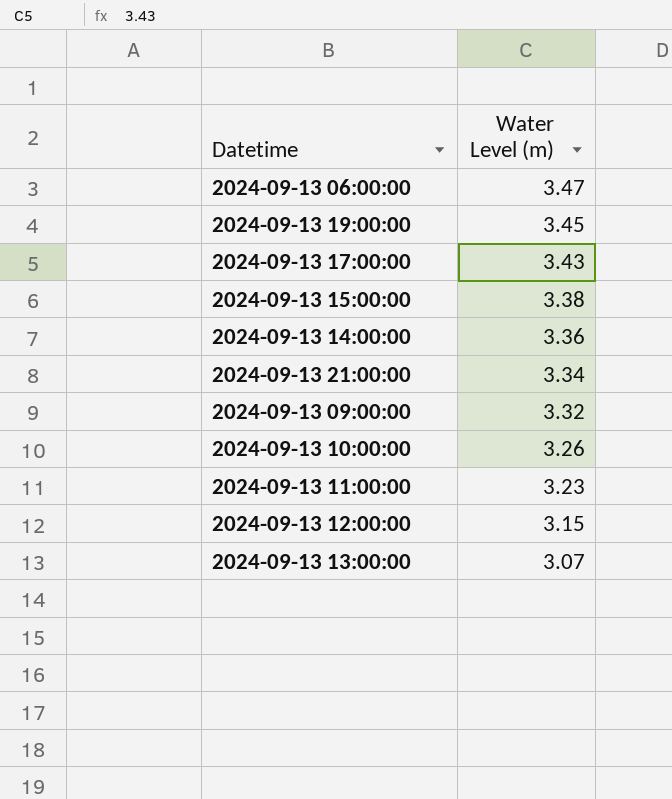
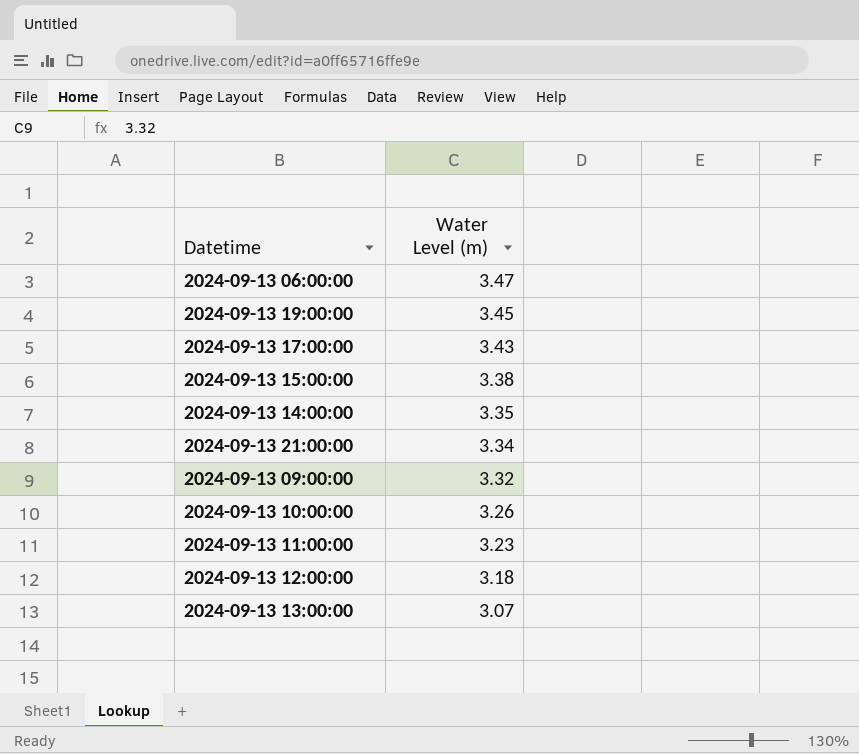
2024-09-13 14:00:00 | Water Level (m): 3.36 -> 3.35
2024-09-13 12:00:00 | Water Level (m): 3.15 -> 3.18

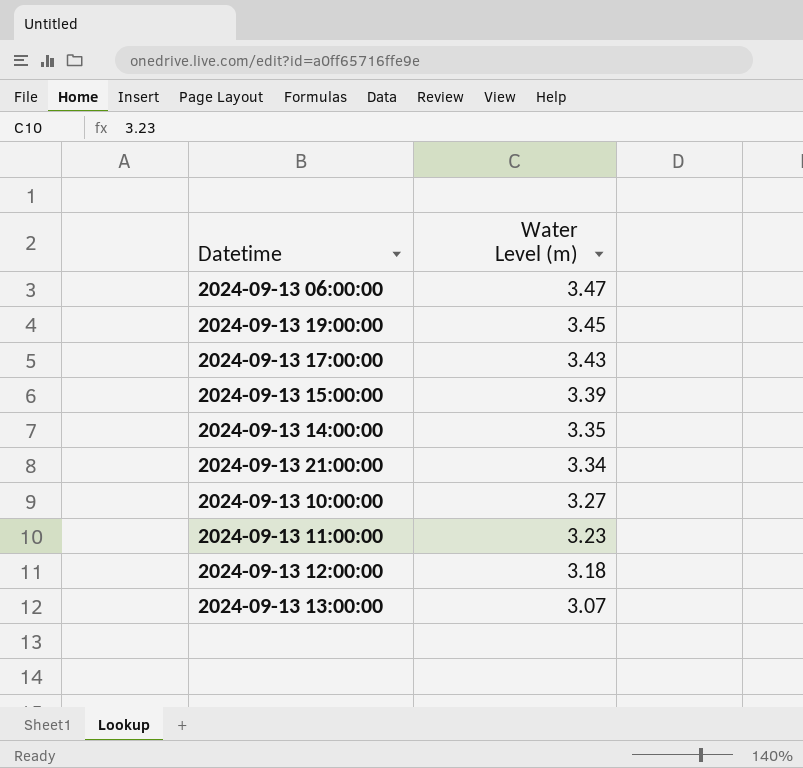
row 2024-09-13 09:00:00: 3.32 -> none
2024-09-13 15:00:00 | Water Level (m): 3.38 -> 3.39
2024-09-13 10:00:00 | Water Level (m): 3.26 -> 3.27

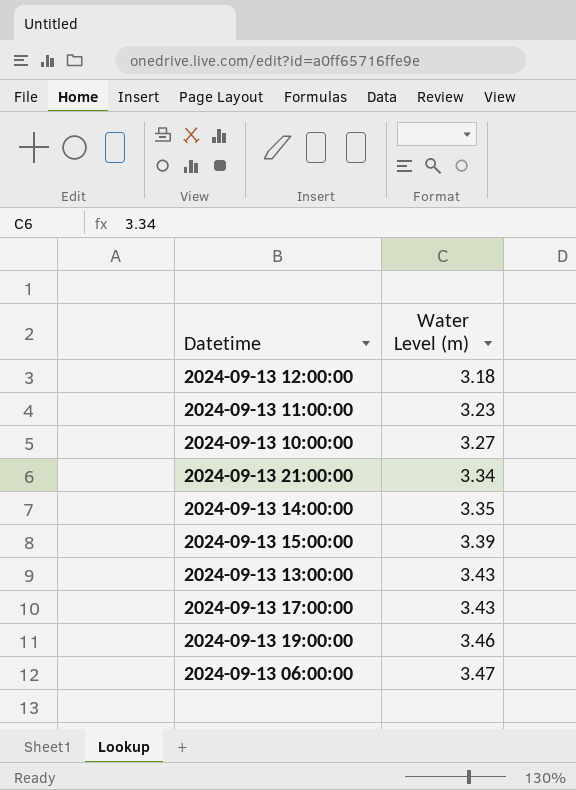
row order: Water Level (m) descending -> Water Level (m) ascending
2024-09-13 13:00:00 | Water Level (m): 3.07 -> 3.43
2024-09-13 19:00:00 | Water Level (m): 3.45 -> 3.46

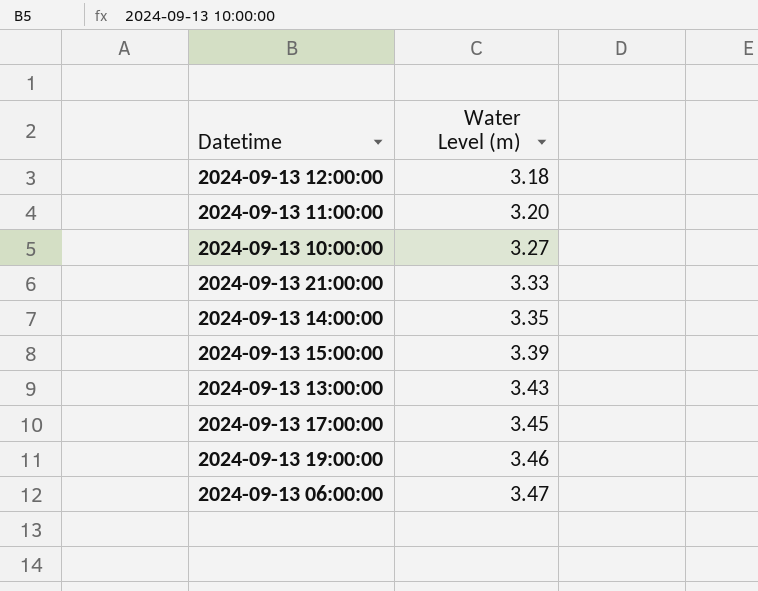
2024-09-13 11:00:00 | Water Level (m): 3.23 -> 3.20
2024-09-13 21:00:00 | Water Level (m): 3.34 -> 3.33
2024-09-13 17:00:00 | Water Level (m): 3.43 -> 3.45

